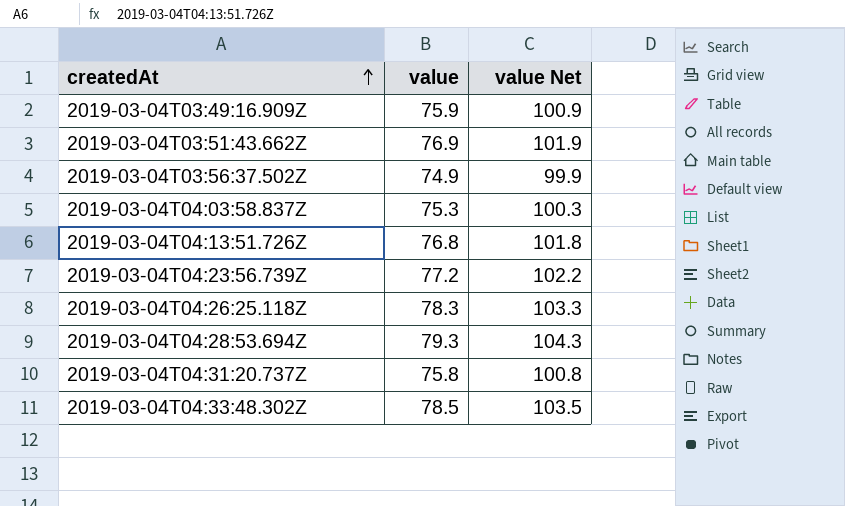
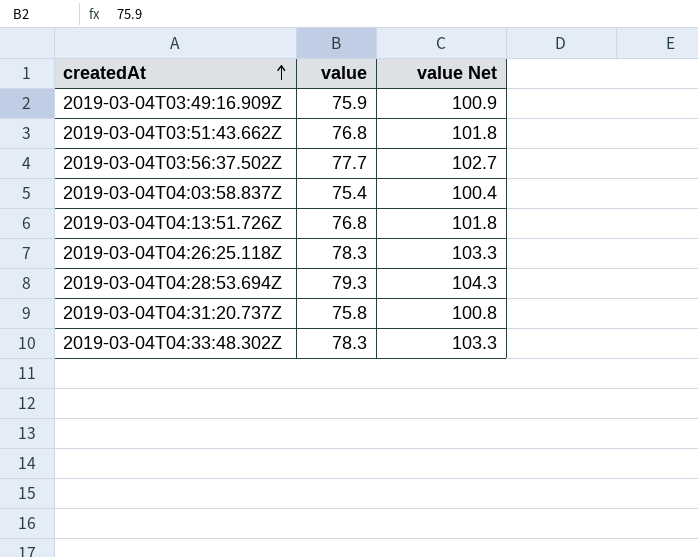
row 2019-03-04T04:23:56.739Z: 77.2 | 102.2 -> none
2019-03-04T03:51:43.662Z | value: 76.9 -> 76.8
2019-03-04T03:51:43.662Z | value Net: 101.9 -> 101.8
2019-03-04T03:56:37.502Z | value: 74.9 -> 77.7
2019-03-04T03:56:37.502Z | value Net: 99.9 -> 102.7
2019-03-04T04:03:58.837Z | value: 75.3 -> 75.4
2019-03-04T04:03:58.837Z | value Net: 100.3 -> 100.4
2019-03-04T04:33:48.302Z | value: 78.5 -> 78.3
2019-03-04T04:33:48.302Z | value Net: 103.5 -> 103.3

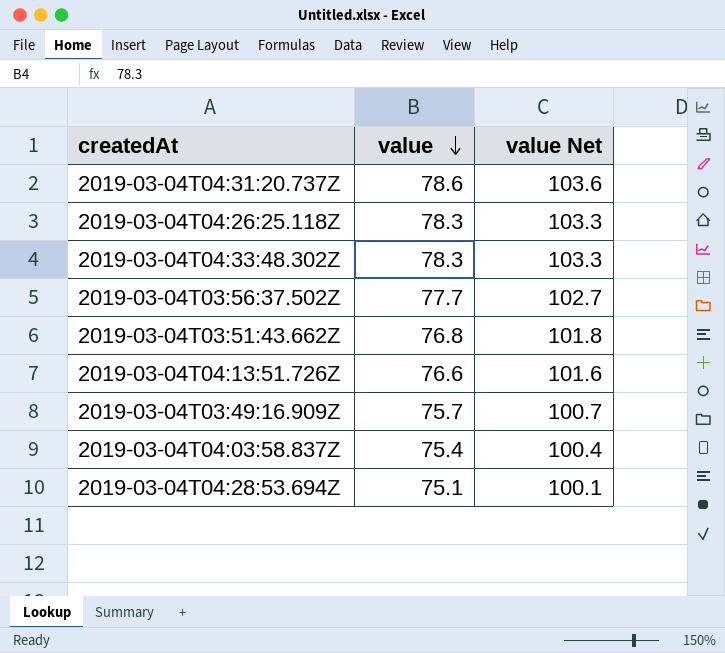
row order: createdAt ascending -> value descending
2019-03-04T04:31:20.737Z | value: 75.8 -> 78.6
2019-03-04T04:31:20.737Z | value Net: 100.8 -> 103.6
2019-03-04T04:13:51.726Z | value: 76.8 -> 76.6
2019-03-04T04:13:51.726Z | value Net: 101.8 -> 101.6
2019-03-04T03:49:16.909Z | value: 75.9 -> 75.7
2019-03-04T03:49:16.909Z | value Net: 100.9 -> 100.7
2019-03-04T04:28:53.694Z | value: 79.3 -> 75.1
2019-03-04T04:28:53.694Z | value Net: 104.3 -> 100.1

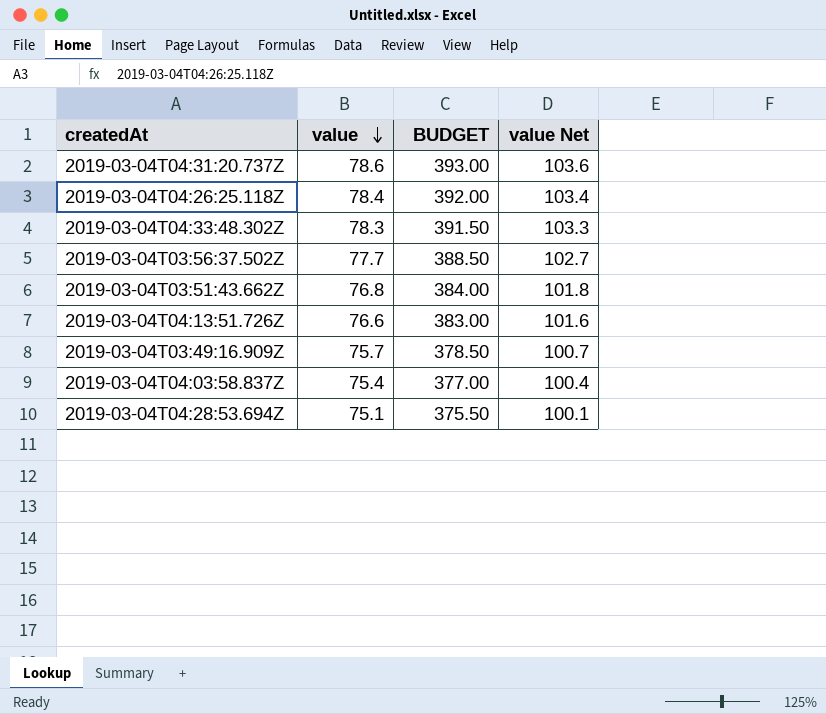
column BUDGET | formula: none -> [value] * 5
2019-03-04T04:26:25.118Z | value: 78.3 -> 78.4
2019-03-04T04:26:25.118Z | value Net: 103.3 -> 103.4

